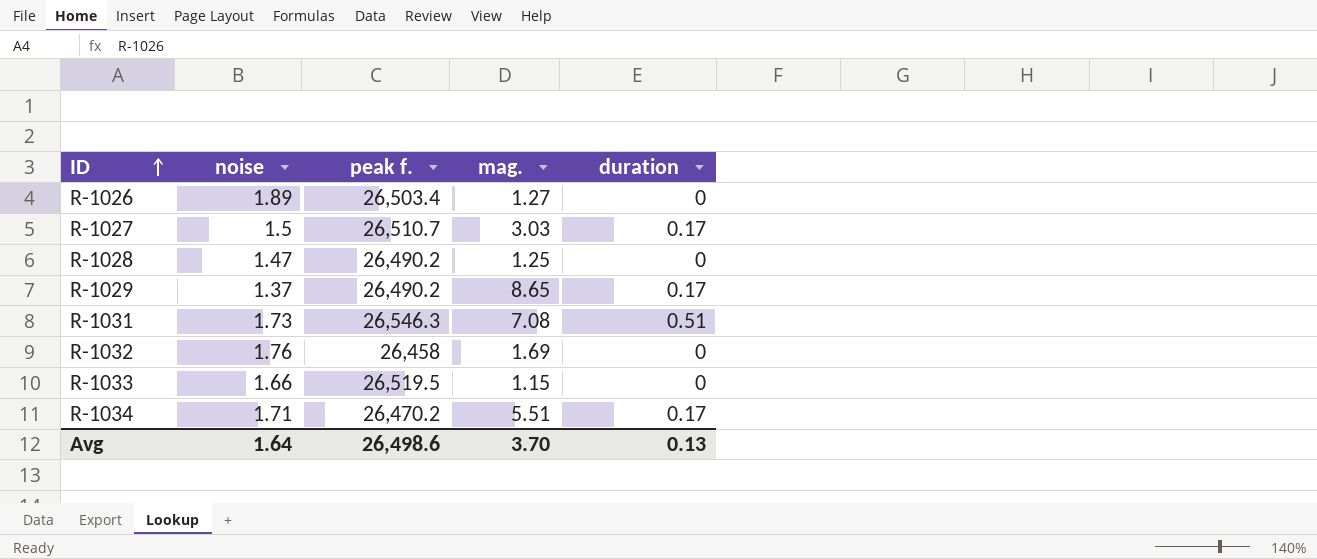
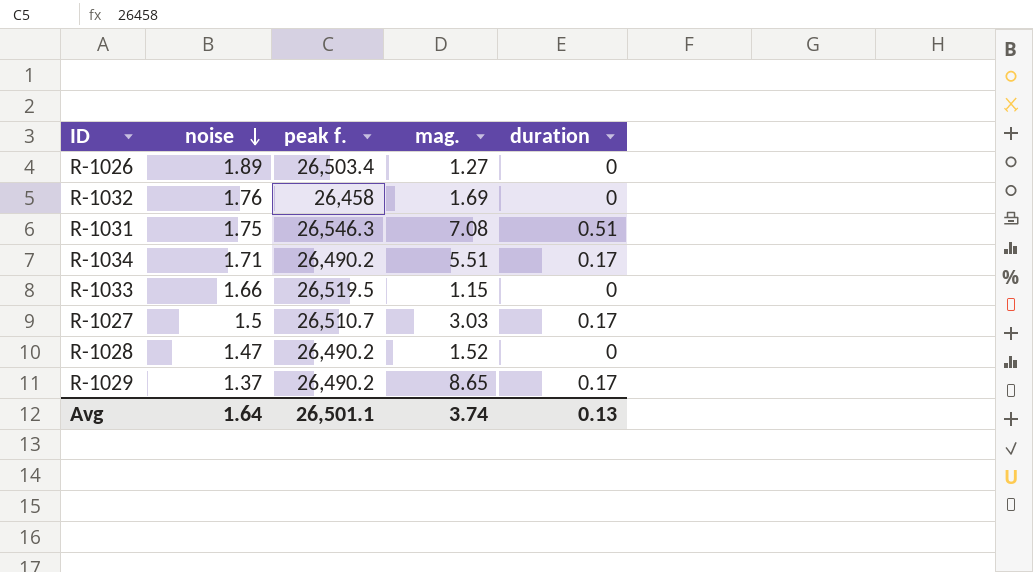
row order: ID ascending -> noise descending
R-1031 | noise: 1.73 -> 1.75
R-1034 | peak f.: 26,470.2 -> 26,490.2
R-1028 | mag.: 1.25 -> 1.52
Avg | peak f.: 26,498.6 -> 26,501.1
Avg | mag.: 3.70 -> 3.74

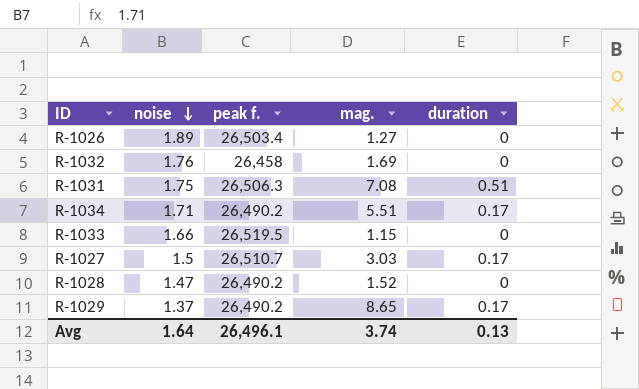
R-1031 | peak f.: 26,546.3 -> 26,506.3
Avg | peak f.: 26,501.1 -> 26,496.1

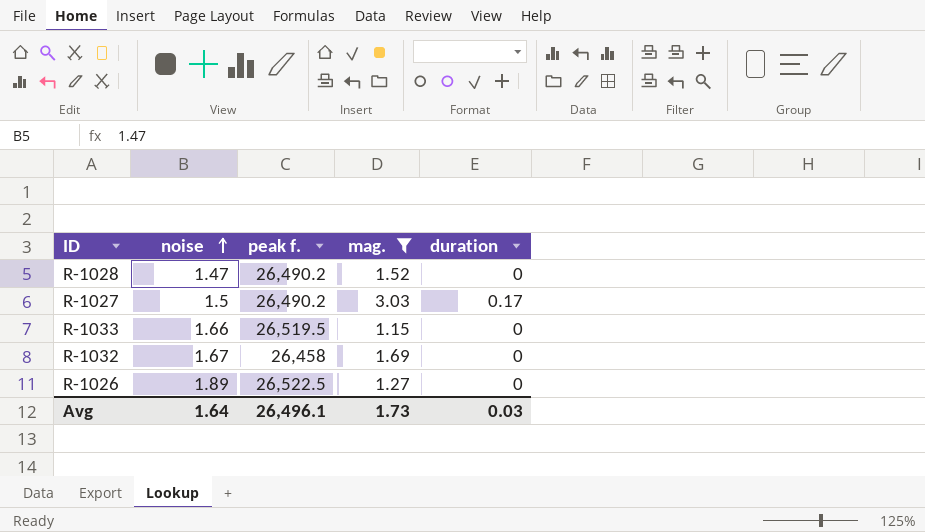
filter: none -> mag. <= 3.03
row order: noise descending -> noise ascending
R-1027 | peak f.: 26,510.7 -> 26,490.2
R-1032 | noise: 1.76 -> 1.67
R-1026 | peak f.: 26,503.4 -> 26,522.5
Avg | mag.: 3.74 -> 1.73
Avg | duration: 0.13 -> 0.03

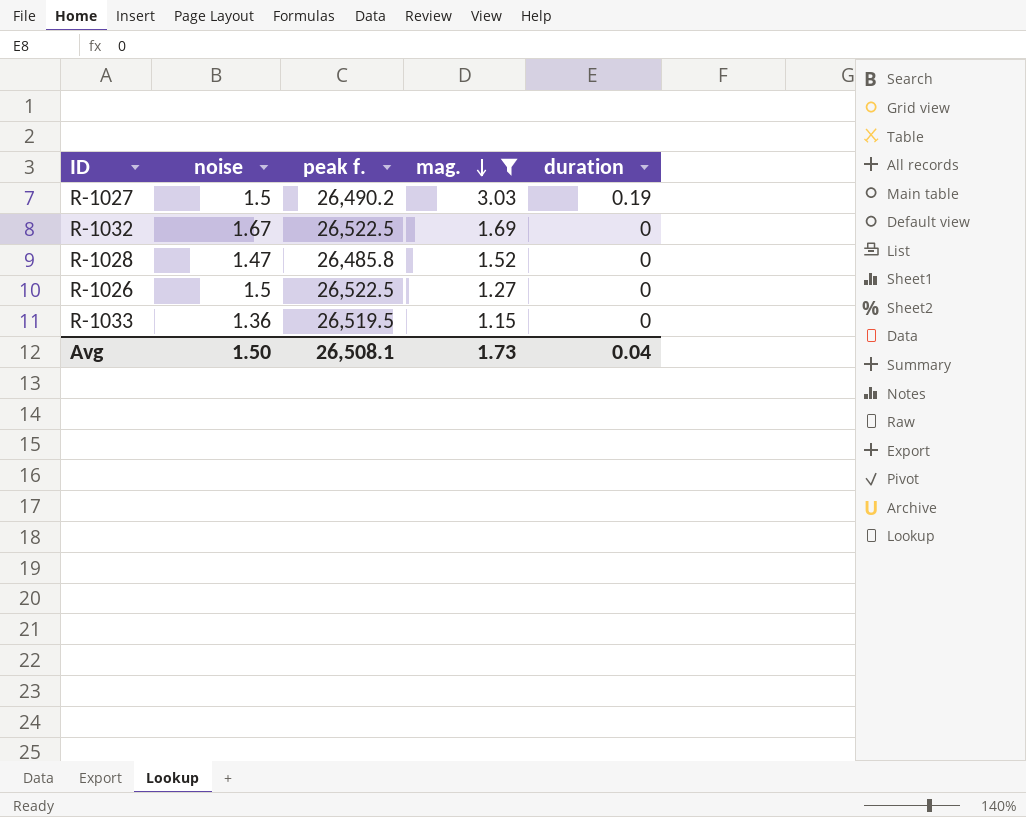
row order: noise ascending -> mag. descending
R-1027 | duration: 0.17 -> 0.19
R-1032 | peak f.: 26,458 -> 26,522.5
R-1028 | peak f.: 26,490.2 -> 26,485.8
R-1026 | noise: 1.89 -> 1.5
R-1033 | noise: 1.66 -> 1.36
Avg | noise: 1.64 -> 1.50
Avg | peak f.: 26,496.1 -> 26,508.1
Avg | duration: 0.03 -> 0.04

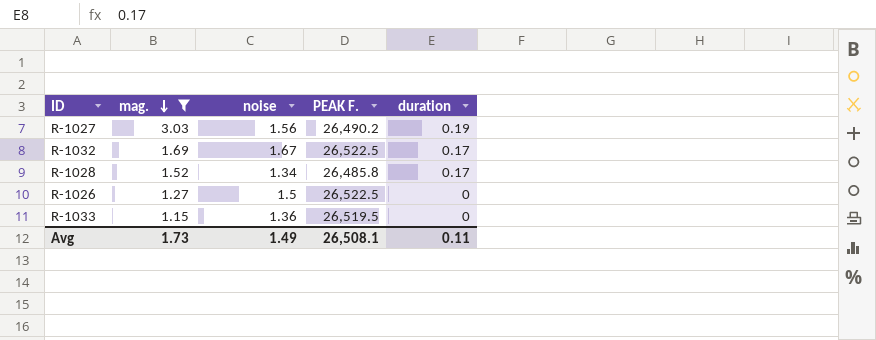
column mag. | position: 4 -> 2
column name: peak f. -> PEAK F.
R-1027 | noise: 1.5 -> 1.56
R-1032 | duration: 0 -> 0.17
R-1028 | noise: 1.47 -> 1.34
R-1028 | duration: 0 -> 0.17
Avg | noise: 1.50 -> 1.49
Avg | duration: 0.04 -> 0.11

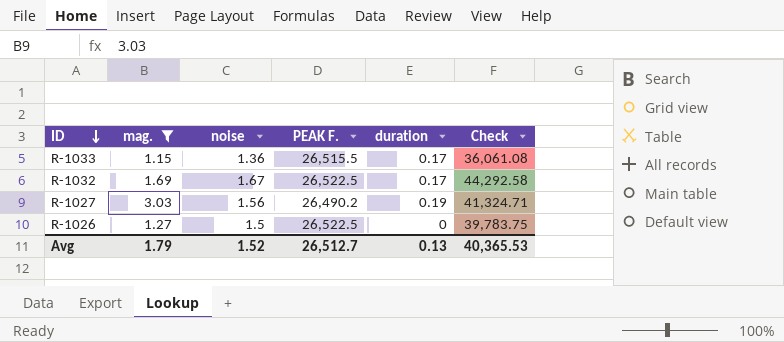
row order: mag. descending -> ID descending
column Check | formula: none -> [noise] * [PEAK F.]
row R-1028: 1.52 | 1.34 | 26,485.8 | 0.17 -> none
R-1033 | PEAK F.: 26,519.5 -> 26,515.5
R-1033 | duration: 0 -> 0.17
Avg | mag.: 1.73 -> 1.79
Avg | noise: 1.49 -> 1.52
Avg | PEAK F.: 26,508.1 -> 26,512.7
Avg | duration: 0.11 -> 0.13

